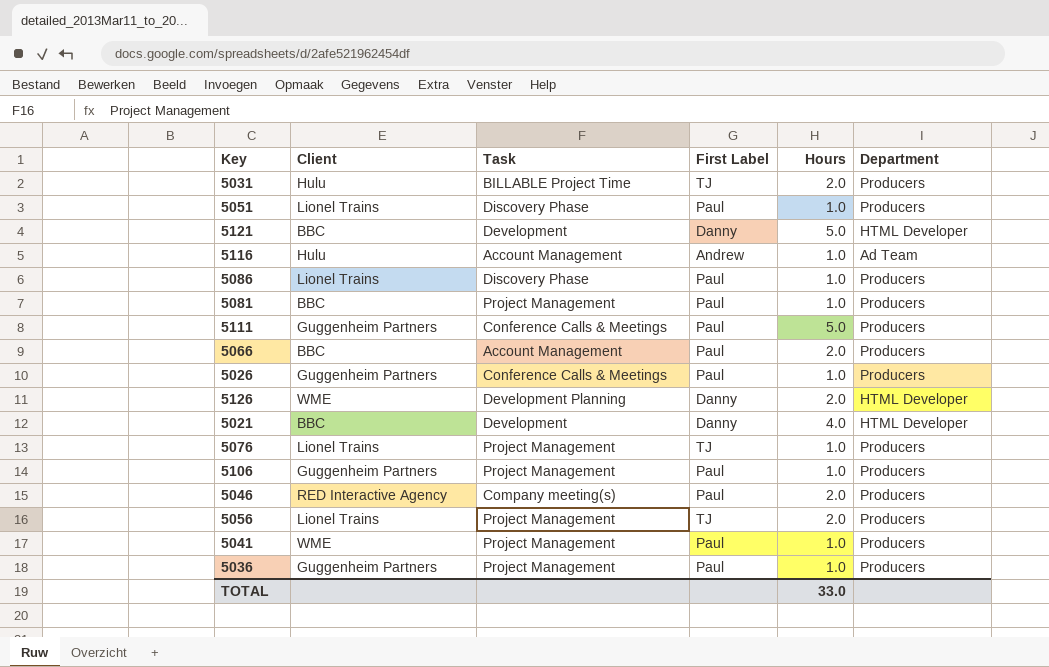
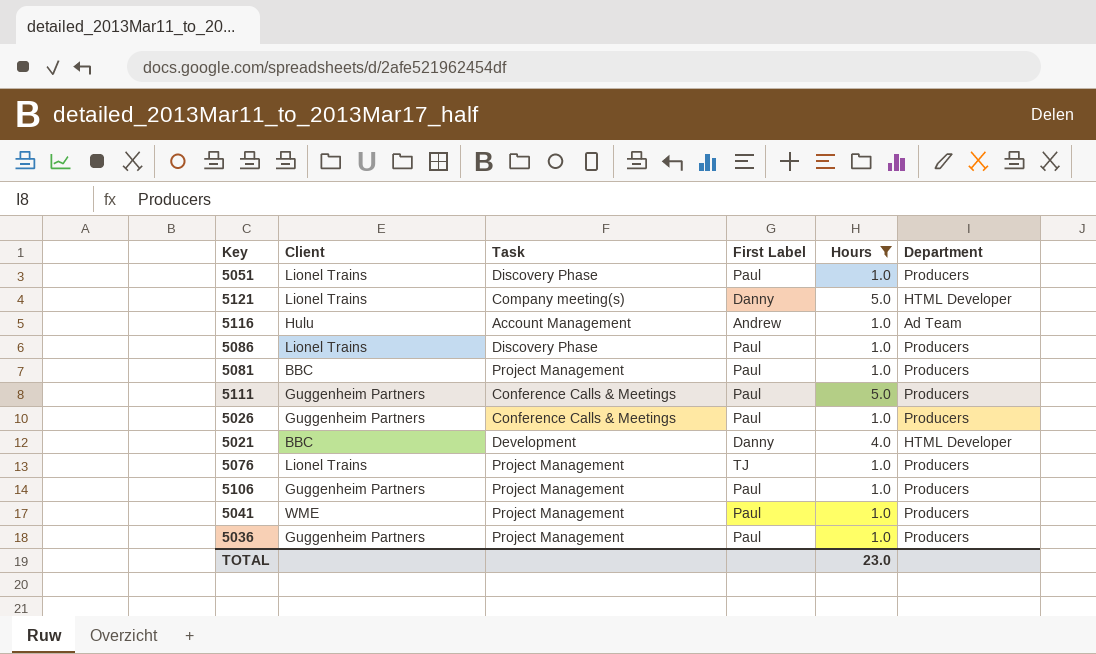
filter: none -> Hours != 2.0
5121 | Client: BBC -> Lionel Trains
5121 | Task: Development -> Company meeting(s)
TOTAL | Hours: 33.0 -> 23.0

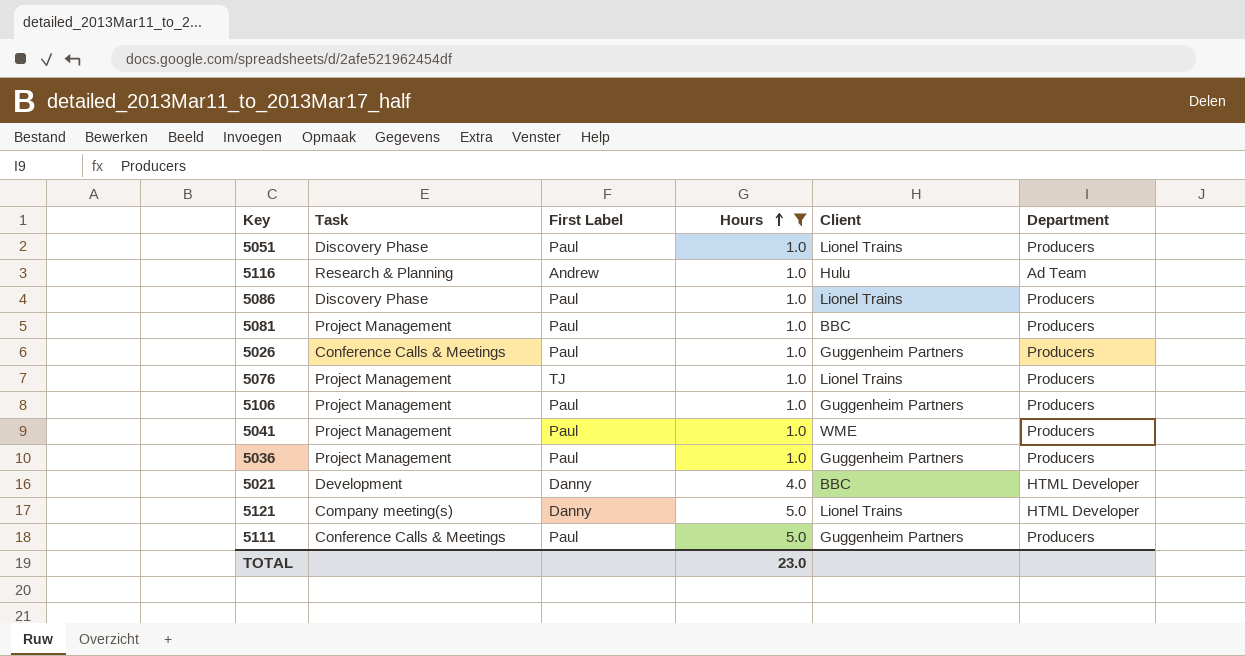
row order: none -> Hours ascending
column Client | position: 2 -> 5
5116 | Task: Account Management -> Research & Planning

